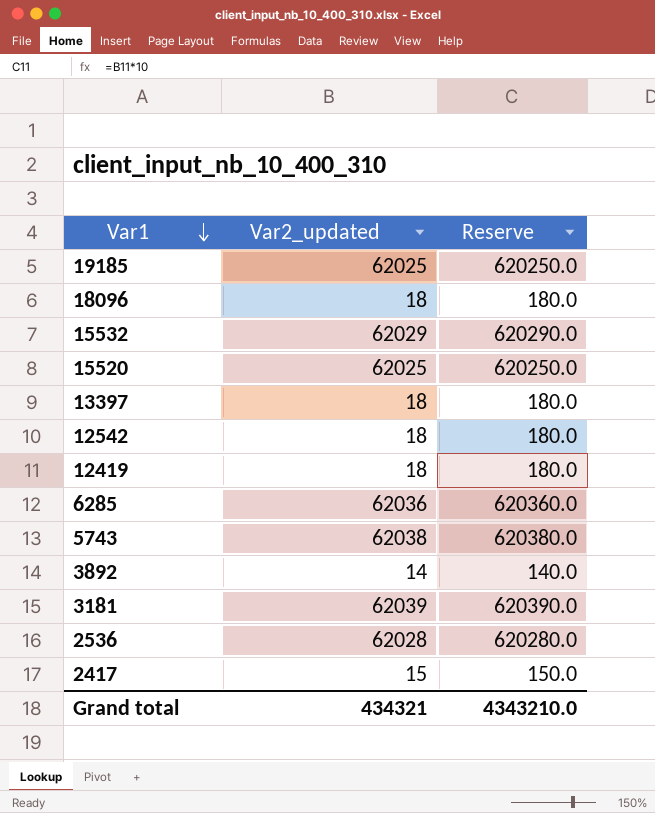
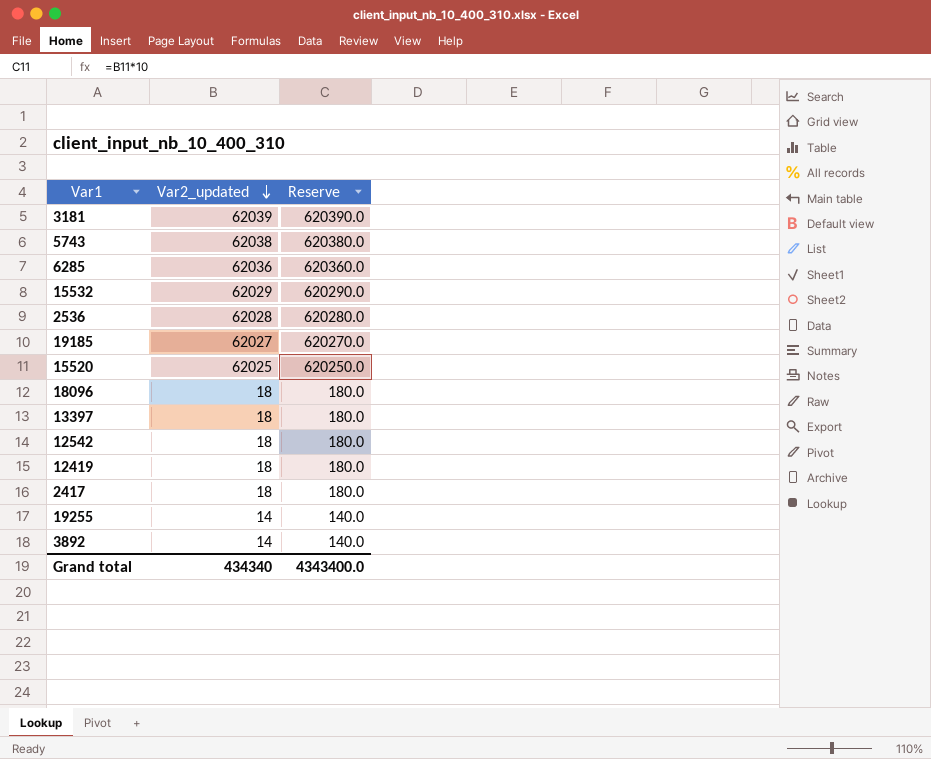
row order: Var1 descending -> Var2_updated descending
19185 | Var2_updated: 62025 -> 62027
19185 | Reserve: 620250.0 -> 620270.0
2417 | Var2_updated: 15 -> 18
2417 | Reserve: 150.0 -> 180.0
row 19255: none -> 14 | 140.0
Grand total | Var2_updated: 434321 -> 434340
Grand total | Reserve: 4343210.0 -> 4343400.0

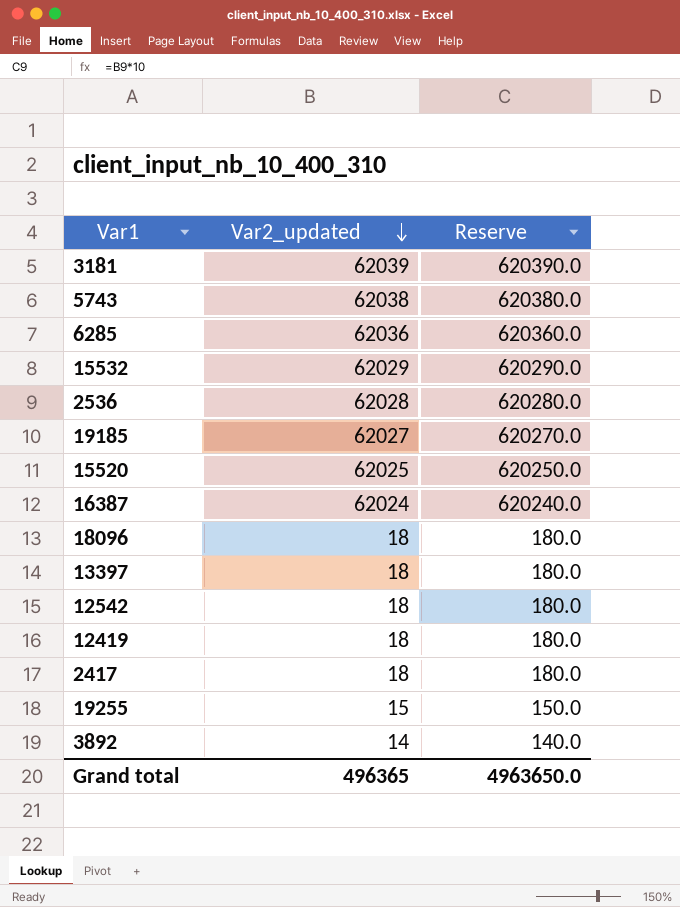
row 16387: none -> 62024 | 620240.0
19255 | Var2_updated: 14 -> 15
19255 | Reserve: 140.0 -> 150.0
Grand total | Var2_updated: 434340 -> 496365
Grand total | Reserve: 4343400.0 -> 4963650.0

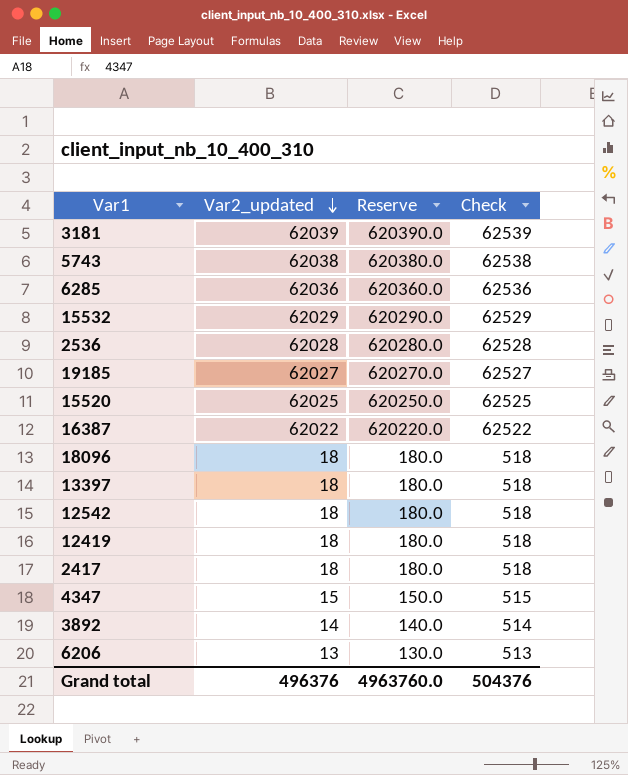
column Check | formula: none -> [Var2_updated] + 500
row 19255: 15 | 150.0 -> none
16387 | Var2_updated: 62024 -> 62022
16387 | Reserve: 620240.0 -> 620220.0
row 4347: none -> 15 | 150.0 | 515
row 6206: none -> 13 | 130.0 | 513
Grand total | Var2_updated: 496365 -> 496376
Grand total | Reserve: 4963650.0 -> 4963760.0

